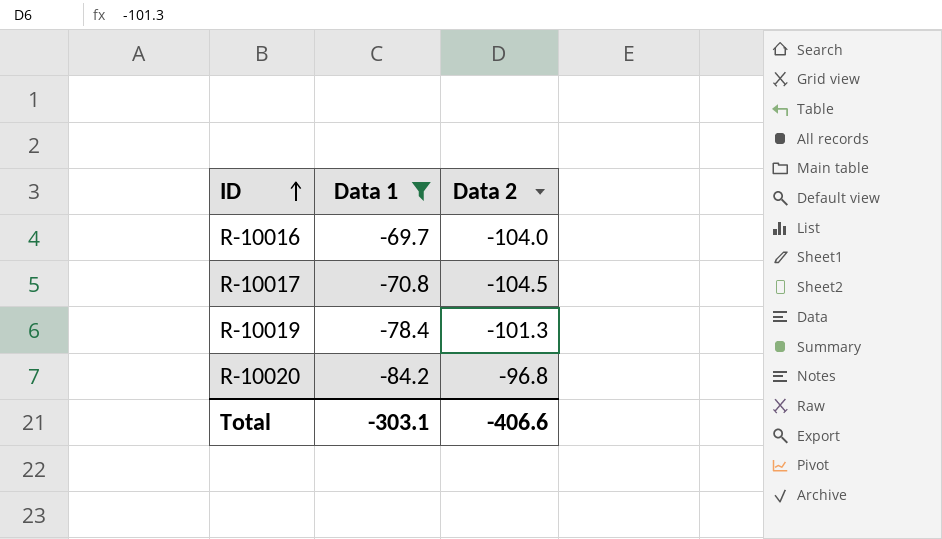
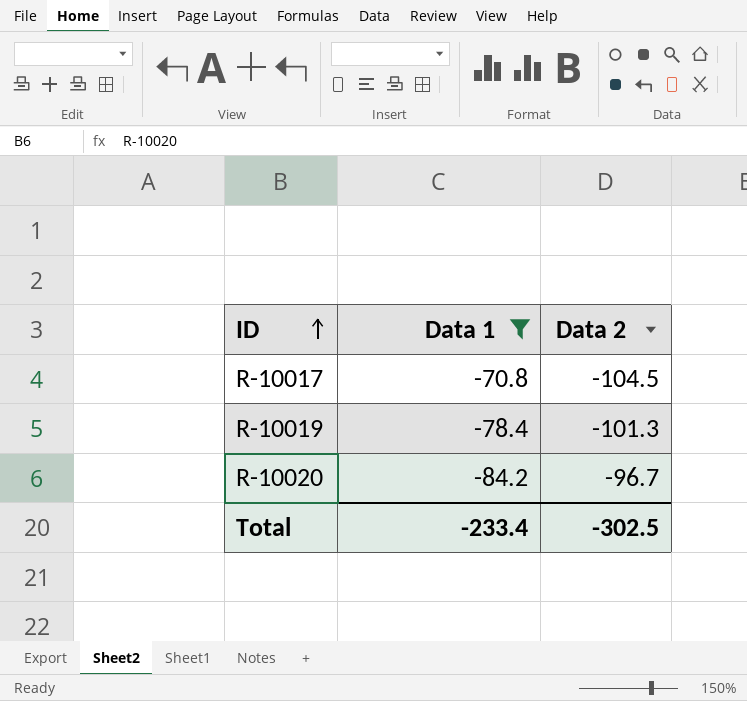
row R-10016: -69.7 | -104.0 -> none
R-10020 | Data 2: -96.8 -> -96.7
Total | Data 1: -303.1 -> -233.4
Total | Data 2: -406.6 -> -302.5

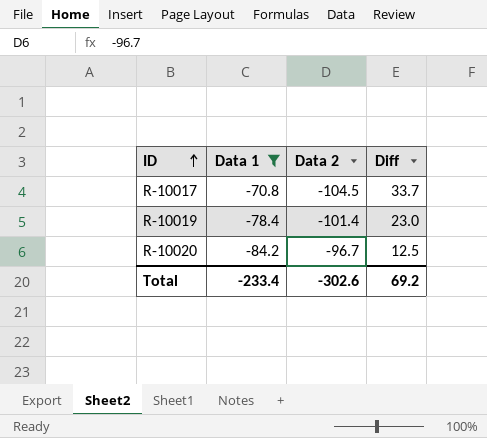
column Diff | formula: none -> [Data 1] - [Data 2]
R-10019 | Data 2: -101.3 -> -101.4
Total | Data 2: -302.5 -> -302.6

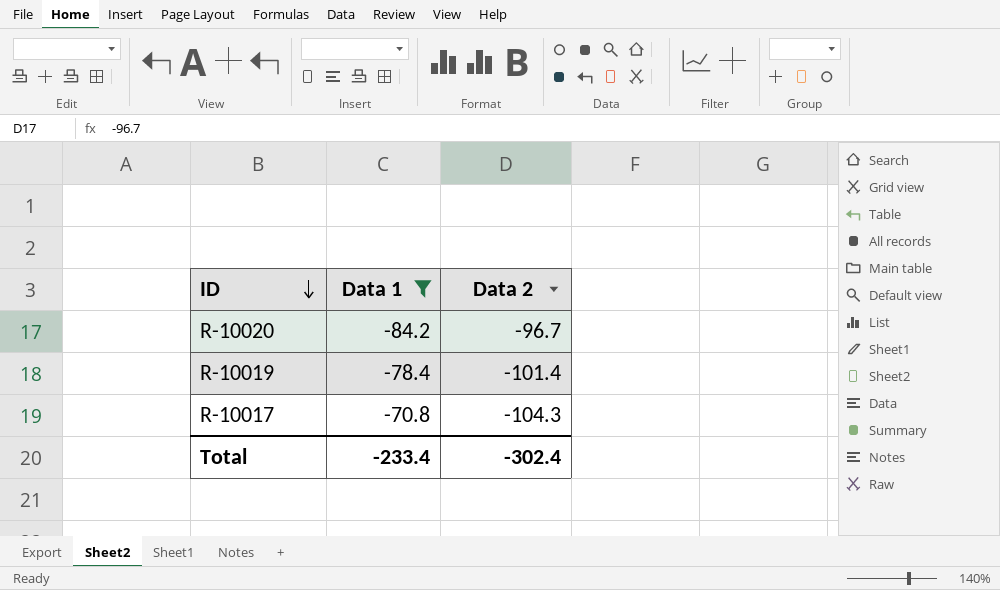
row order: ID ascending -> ID descending
column Diff | formula: [Data 1] - [Data 2] -> none
R-10017 | Data 2: -104.5 -> -104.3
Total | Data 2: -302.6 -> -302.4

